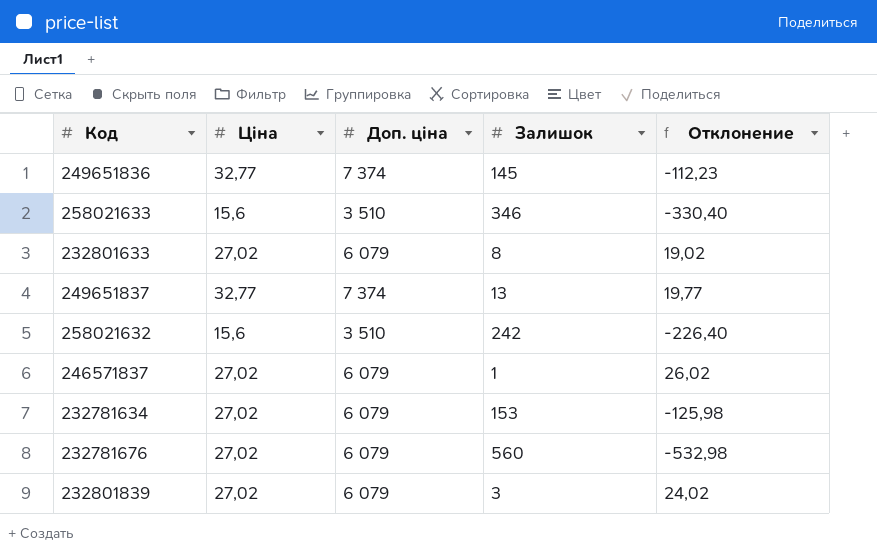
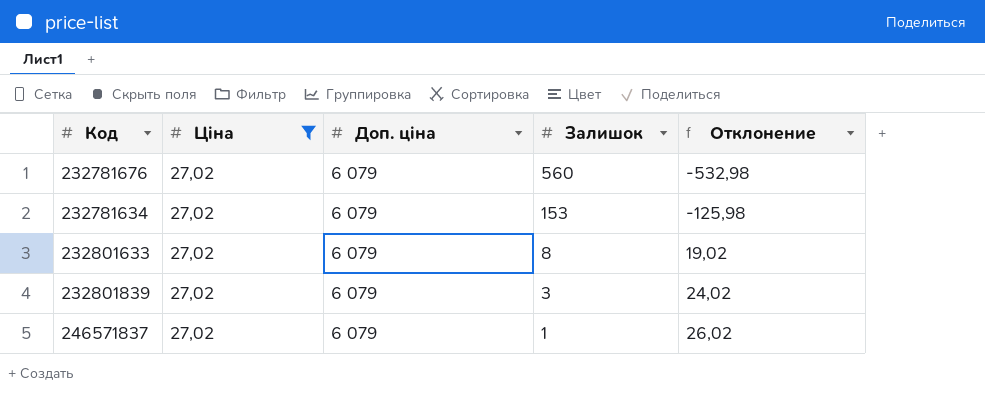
filter: none -> Ціна = 27,02
row order: none -> Залишок descending

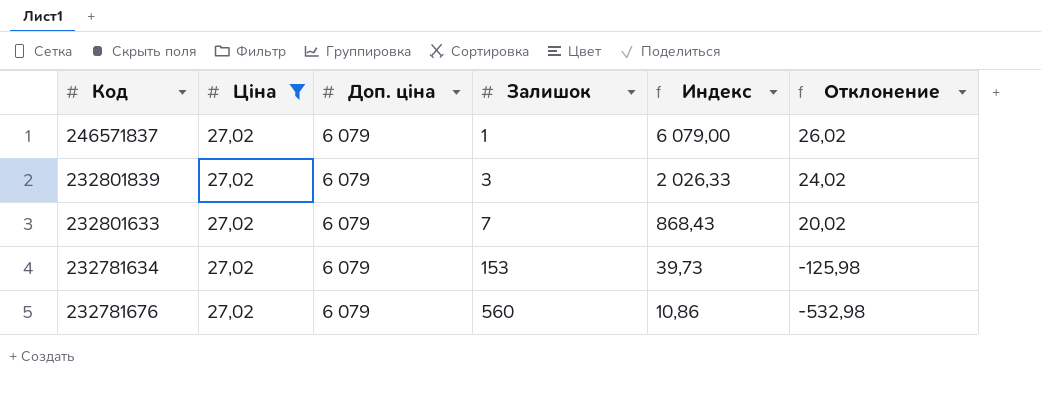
row order: Залишок descending -> Залишок ascending
column Индекс | formula: none -> [Доп. ціна] / [Залишок]
232801633 | Залишок: 8 -> 7
232801633 | Отклонение: 19,02 -> 20,02

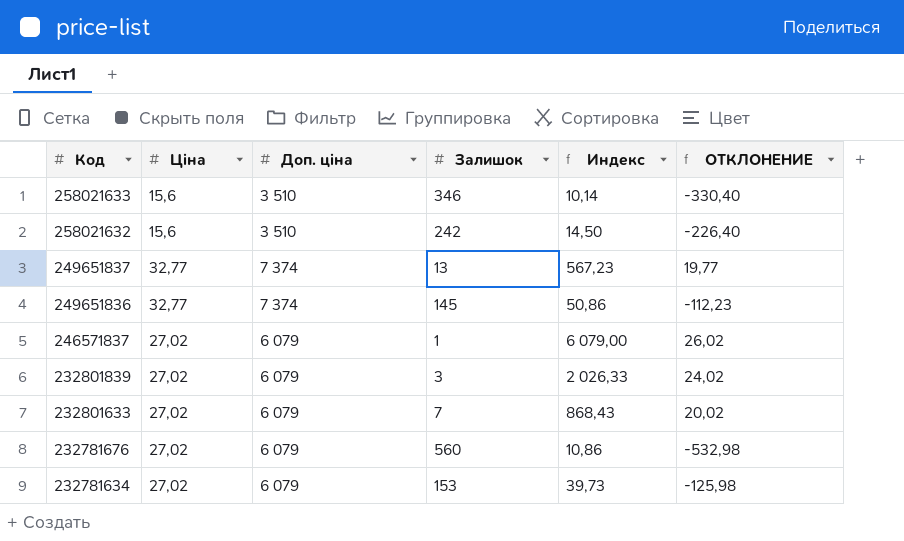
filter: Ціна = 27,02 -> none
row order: Залишок ascending -> Код descending
column name: Отклонение -> ОТКЛОНЕНИЕ

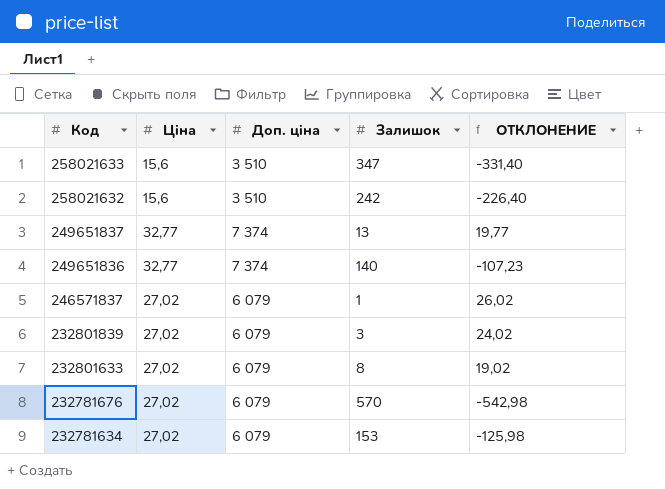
column Индекс | formula: [Доп. ціна] / [Залишок] -> none
258021633 | Залишок: 346 -> 347
258021633 | ОТКЛОНЕНИЕ: -330,40 -> -331,40
249651836 | Залишок: 145 -> 140
249651836 | ОТКЛОНЕНИЕ: -112,23 -> -107,23
232801633 | Залишок: 7 -> 8
232801633 | ОТКЛОНЕНИЕ: 20,02 -> 19,02
232781676 | Залишок: 560 -> 570
232781676 | ОТКЛОНЕНИЕ: -532,98 -> -542,98

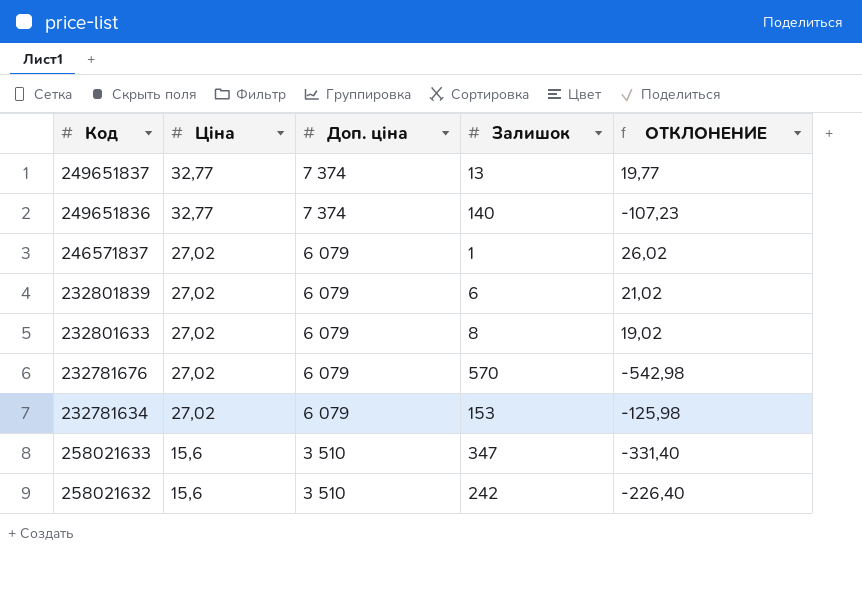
row order: Код descending -> Ціна descending
232801839 | Залишок: 3 -> 6
232801839 | ОТКЛОНЕНИЕ: 24,02 -> 21,02

